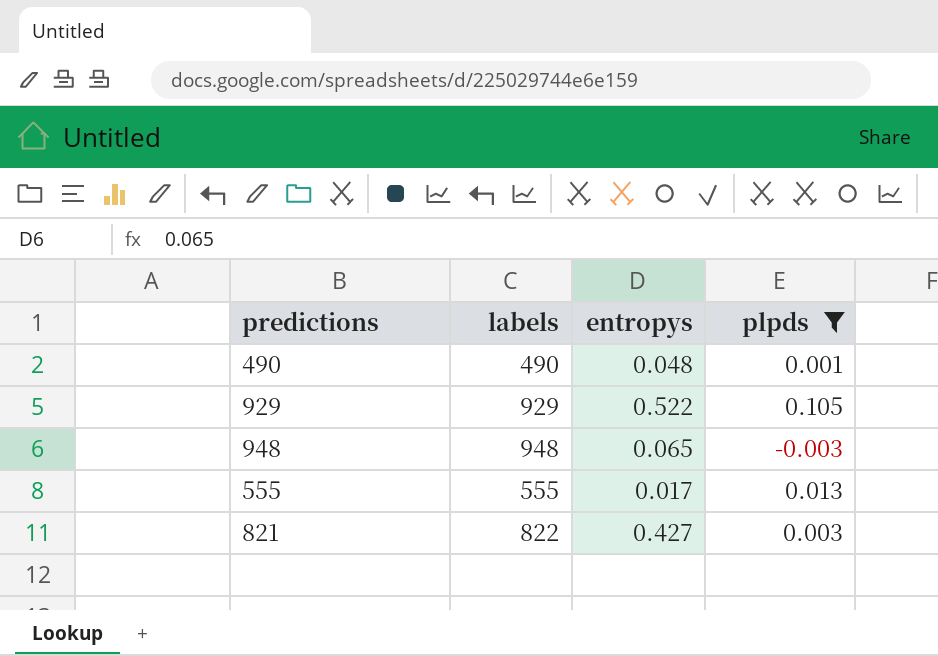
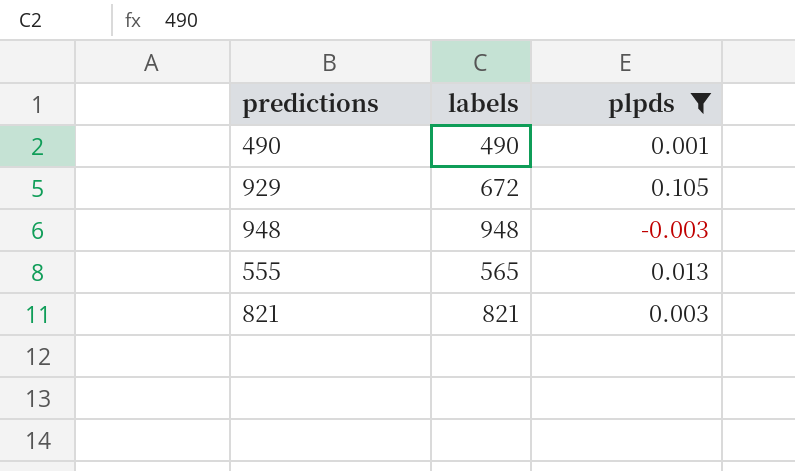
column entropys | position: 3 -> none
929 | labels: 929 -> 672
555 | labels: 555 -> 565
821 | labels: 822 -> 821

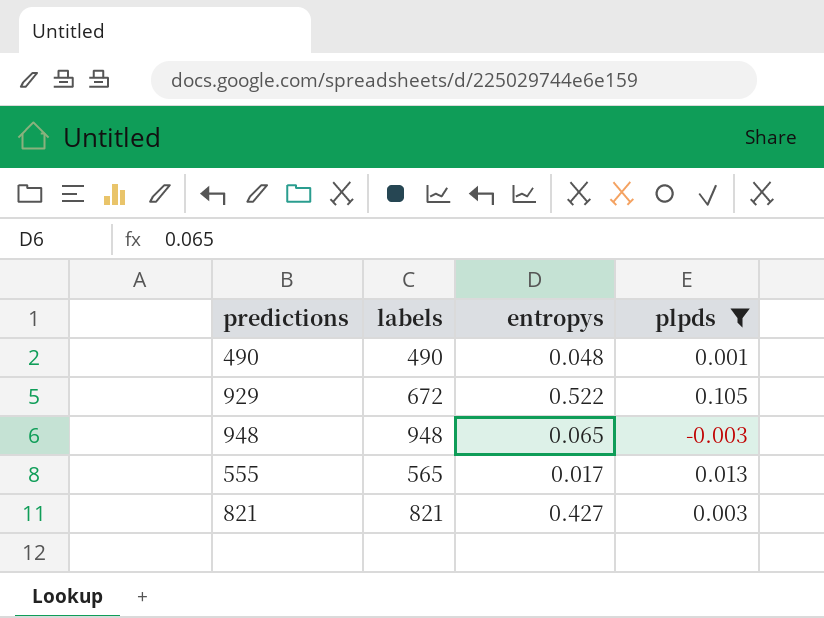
column entropys | position: none -> 3

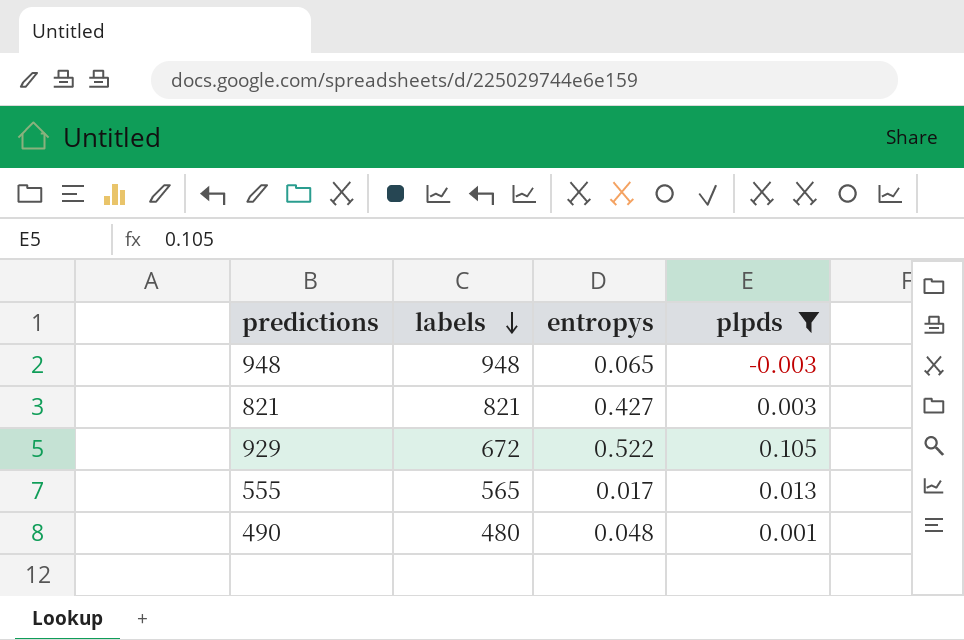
row order: none -> labels descending
490 | labels: 490 -> 480

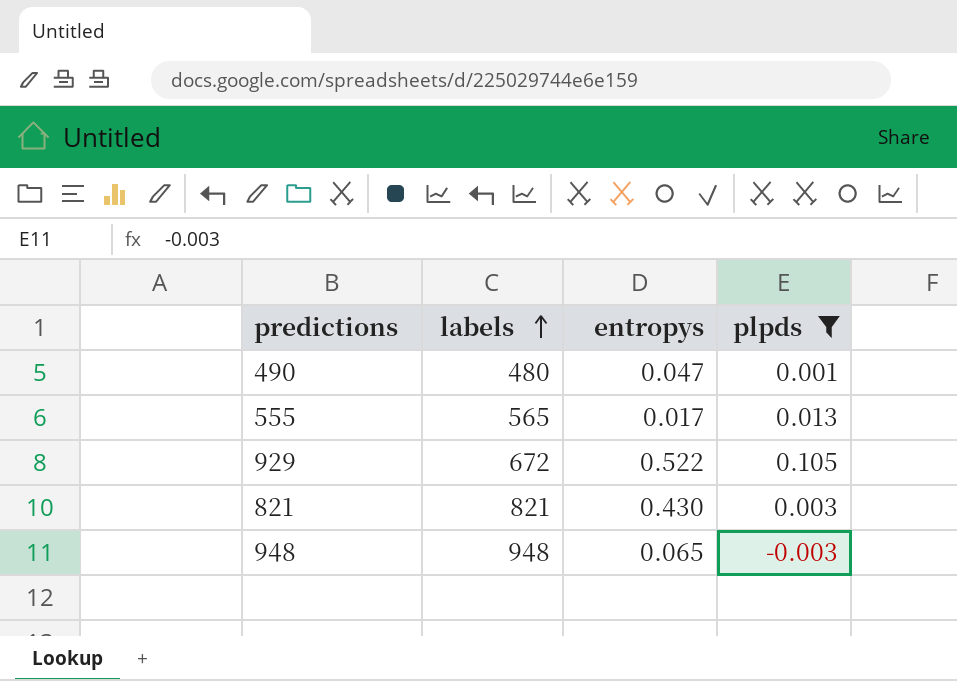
row order: labels descending -> labels ascending
490 | entropys: 0.048 -> 0.047
821 | entropys: 0.427 -> 0.430

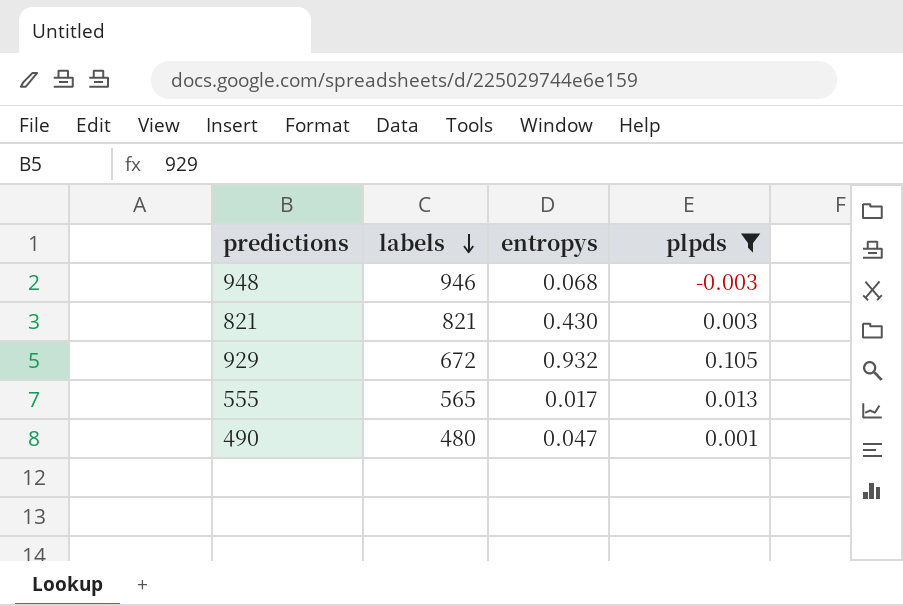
row order: labels ascending -> labels descending
948 | labels: 948 -> 946
948 | entropys: 0.065 -> 0.068
929 | entropys: 0.522 -> 0.932

